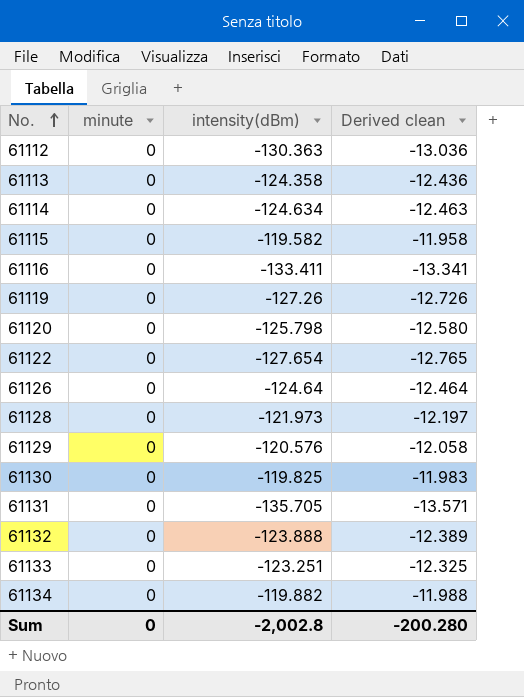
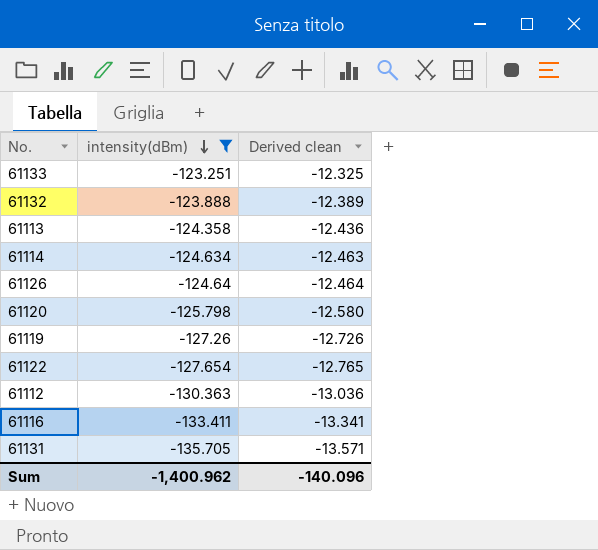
filter: none -> intensity(dBm) <= -123.251
row order: No. ascending -> intensity(dBm) descending
column minute | position: 2 -> none
Sum | intensity(dBm): -2,002.8 -> -1,400.962
Sum | Derived clean: -200.280 -> -140.096

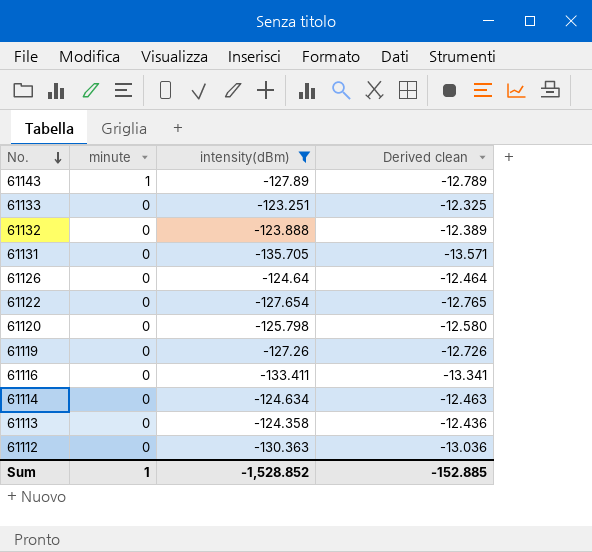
row order: intensity(dBm) descending -> No. descending
column minute | position: none -> 2
row 61143: none -> 1 | -127.89 | -12.789
Sum | intensity(dBm): -1,400.962 -> -1,528.852
Sum | Derived clean: -140.096 -> -152.885

